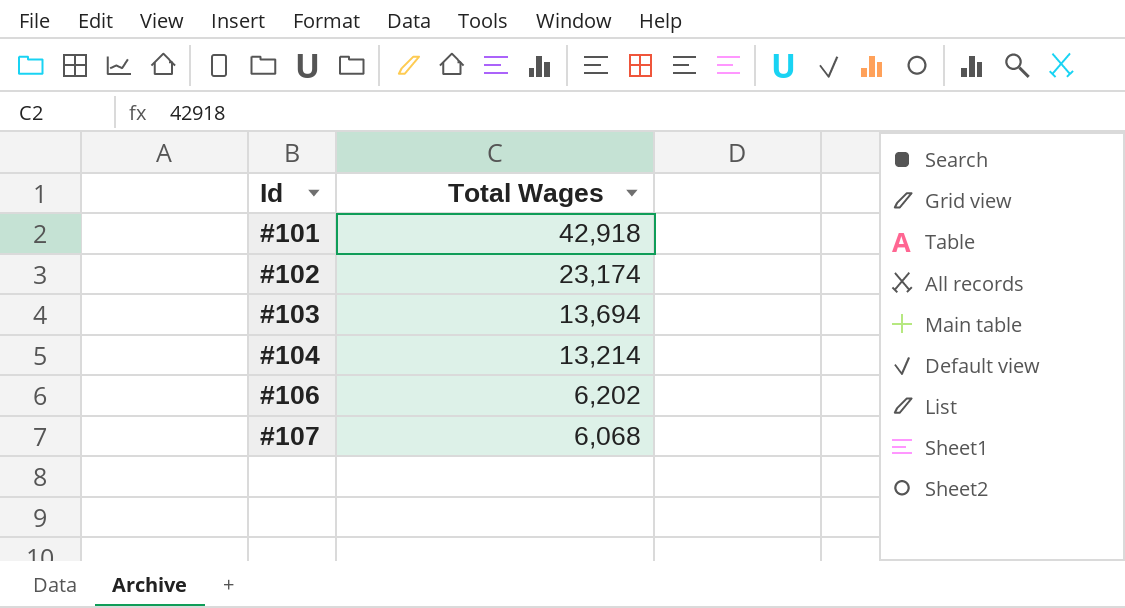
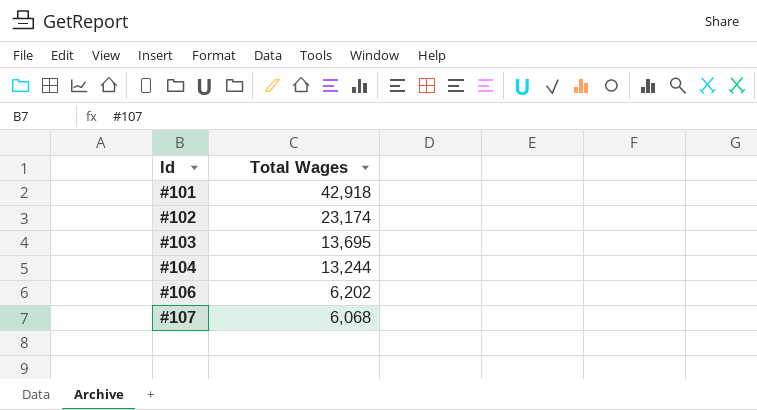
#103 | Total Wages: 13,694 -> 13,695
#104 | Total Wages: 13,214 -> 13,244

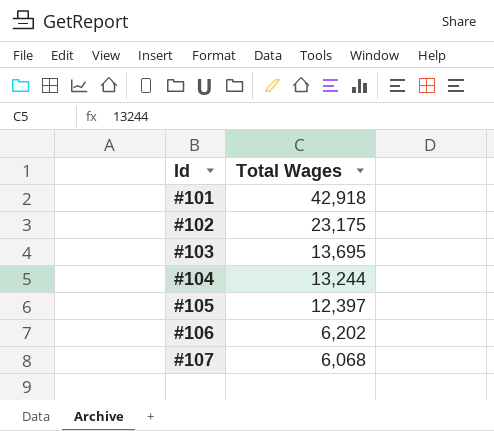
#102 | Total Wages: 23,174 -> 23,175
row #105: none -> 12,397

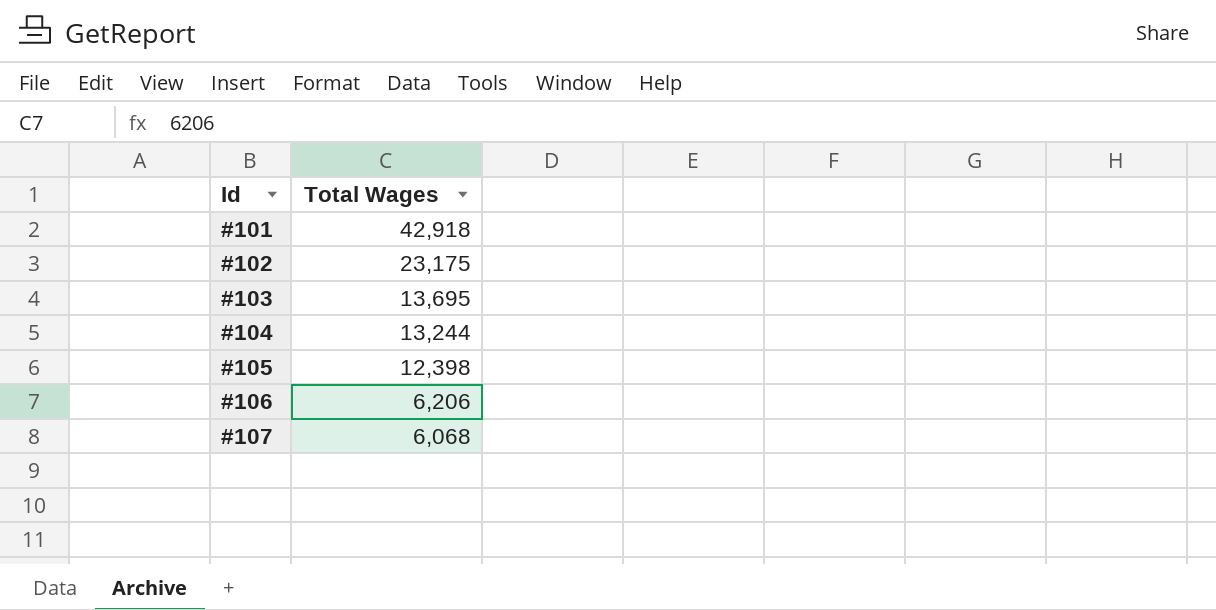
#105 | Total Wages: 12,397 -> 12,398
#106 | Total Wages: 6,202 -> 6,206

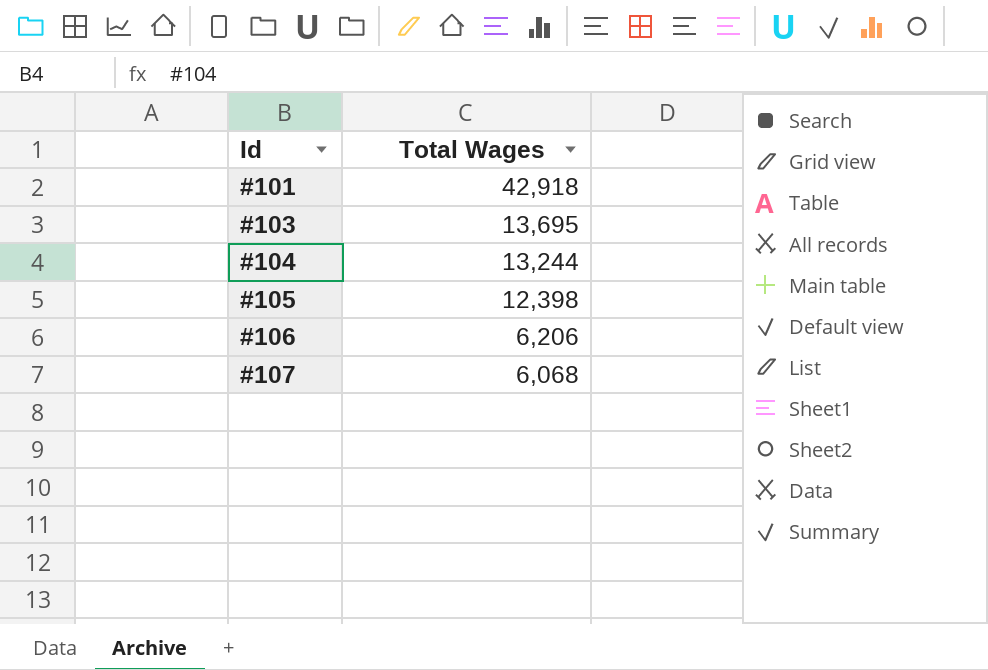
row #102: 23,175 -> none

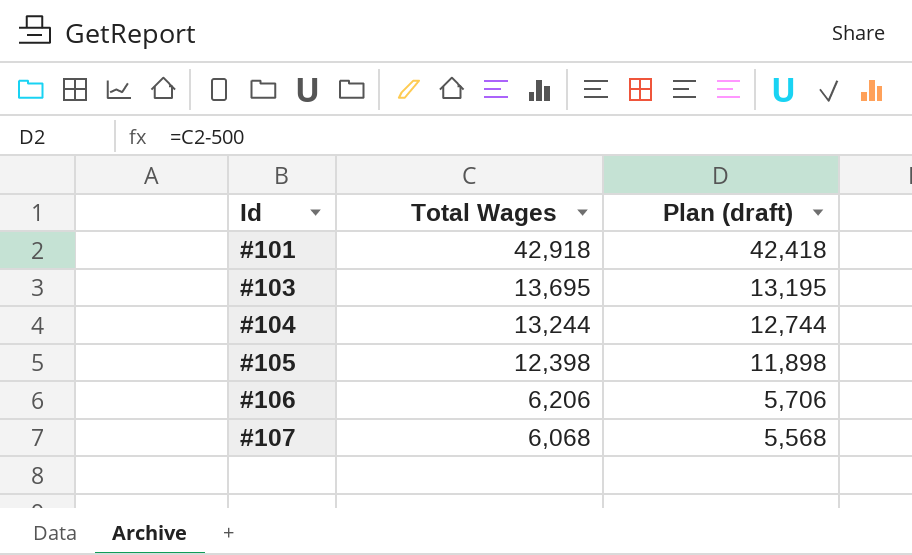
column Plan (draft) | formula: none -> [Total Wages] - 500

